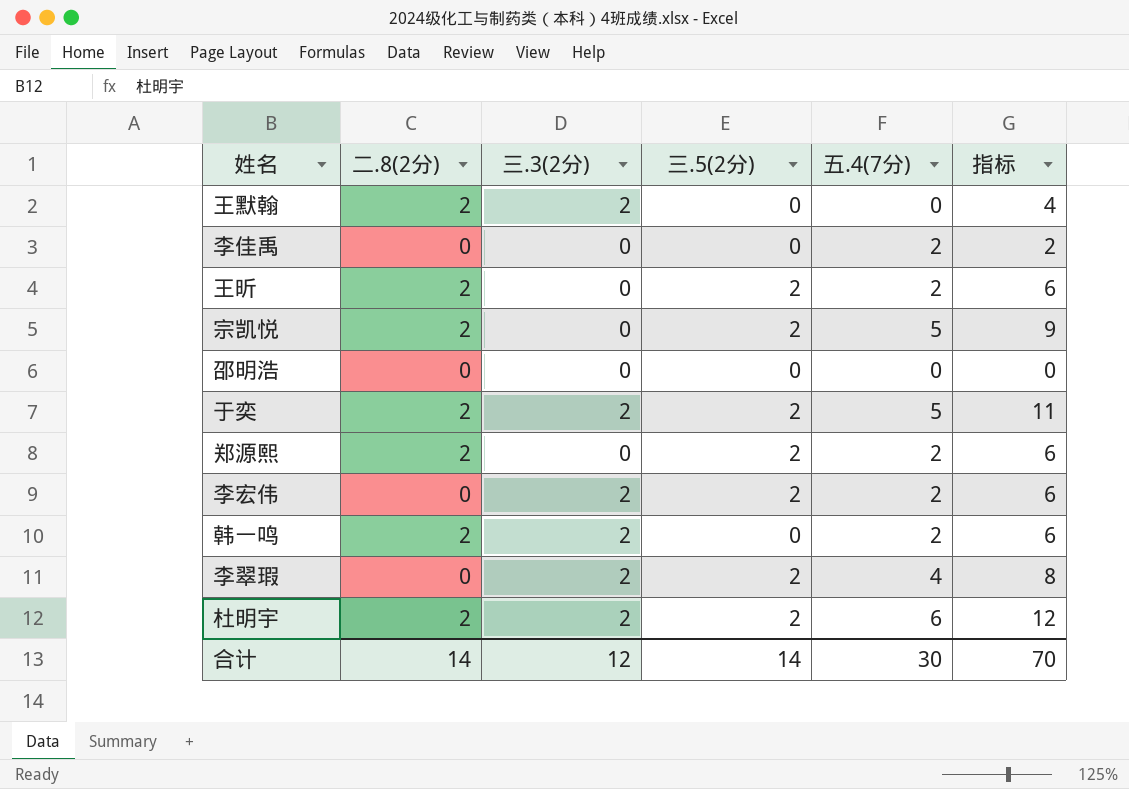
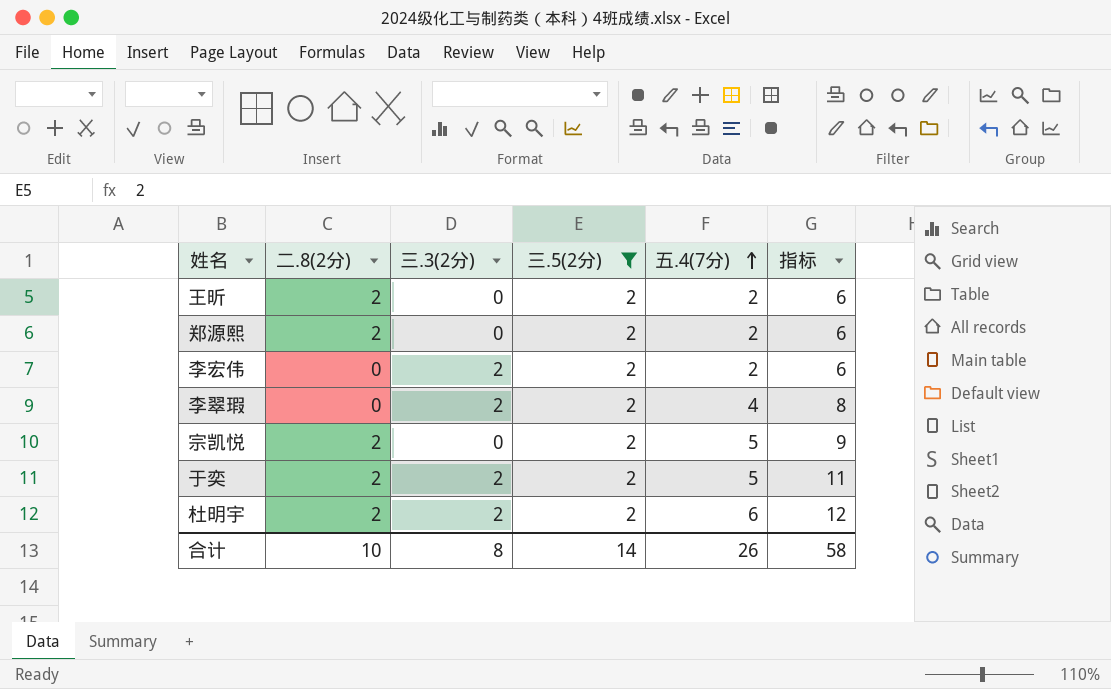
filter: none -> 三.5(2分) = 2
row order: none -> 五.4(7分) ascending
合计 | 二.8(2分): 14 -> 10
合计 | 三.3(2分): 12 -> 8
合计 | 五.4(7分): 30 -> 26
合计 | 指标: 70 -> 58

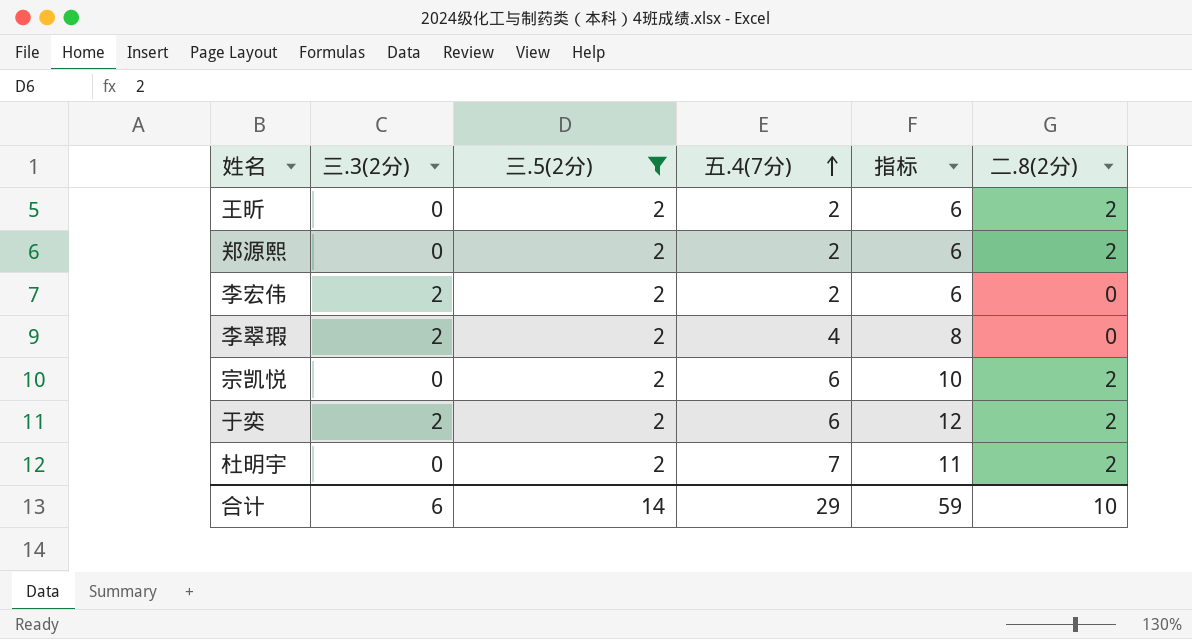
column 二.8(2分) | position: 2 -> 6
宗凯悦 | 五.4(7分): 5 -> 6
宗凯悦 | 指标: 9 -> 10
于奕 | 五.4(7分): 5 -> 6
于奕 | 指标: 11 -> 12
杜明宇 | 三.3(2分): 2 -> 0
杜明宇 | 五.4(7分): 6 -> 7
杜明宇 | 指标: 12 -> 11
合计 | 三.3(2分): 8 -> 6
合计 | 五.4(7分): 26 -> 29
合计 | 指标: 58 -> 59

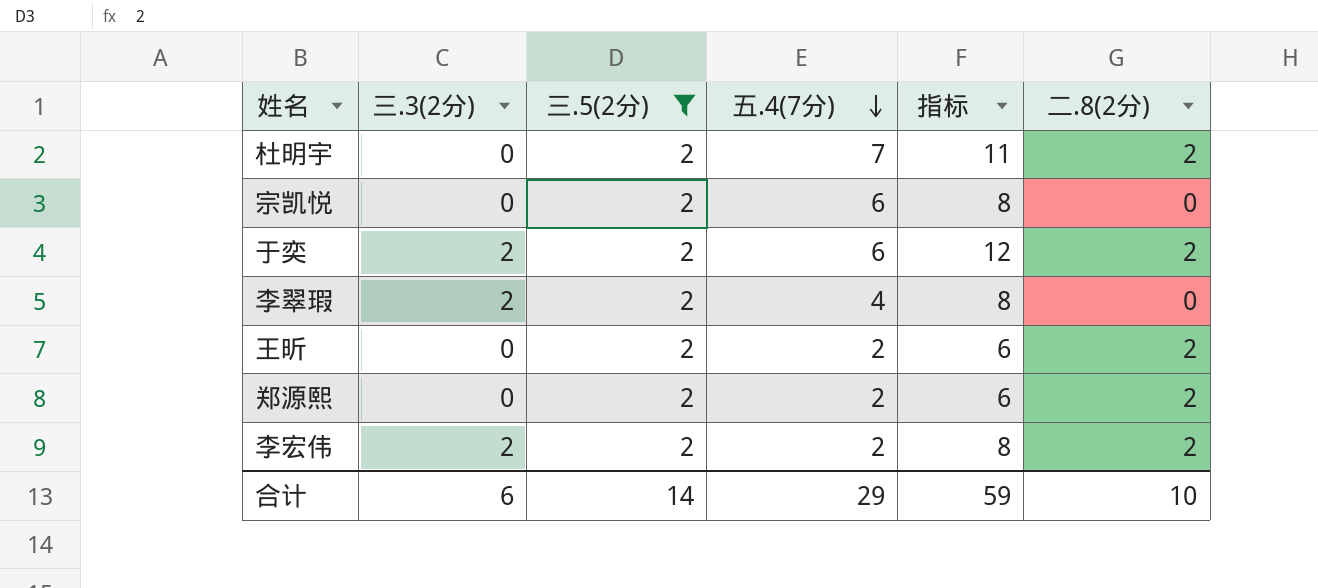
row order: 五.4(7分) ascending -> 五.4(7分) descending
宗凯悦 | 指标: 10 -> 8
宗凯悦 | 二.8(2分): 2 -> 0
李宏伟 | 指标: 6 -> 8
李宏伟 | 二.8(2分): 0 -> 2

